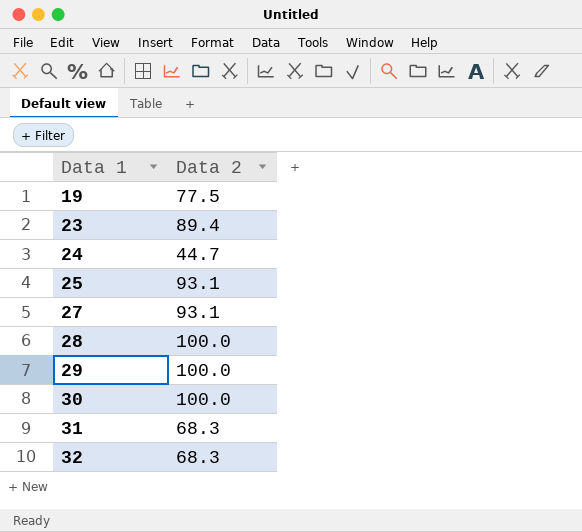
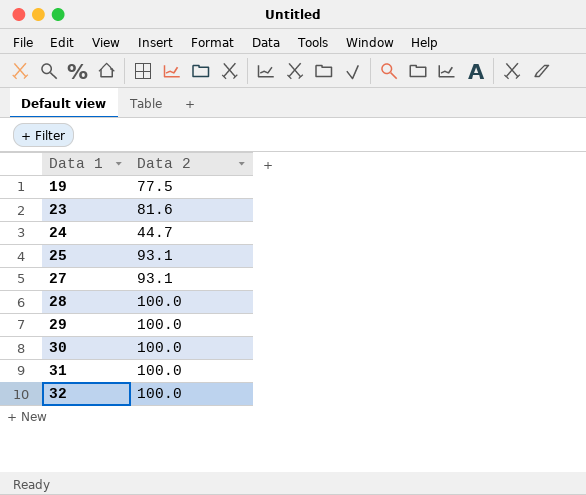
23 | Data 2: 89.4 -> 81.6
31 | Data 2: 68.3 -> 100.0
32 | Data 2: 68.3 -> 100.0

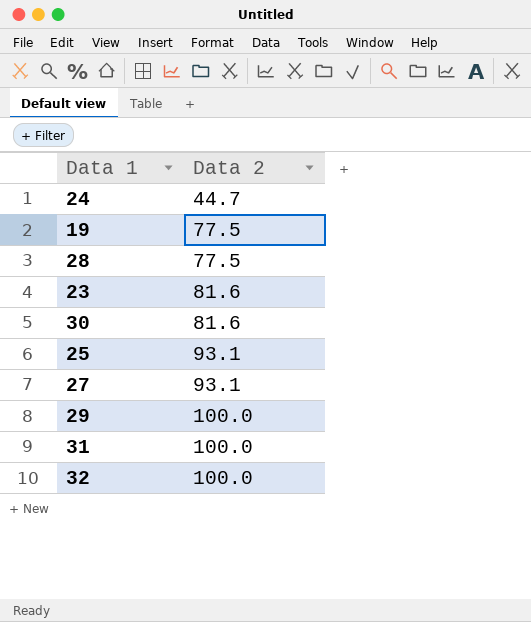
row order: Data 1 ascending -> Data 2 ascending
28 | Data 2: 100.0 -> 77.5
30 | Data 2: 100.0 -> 81.6

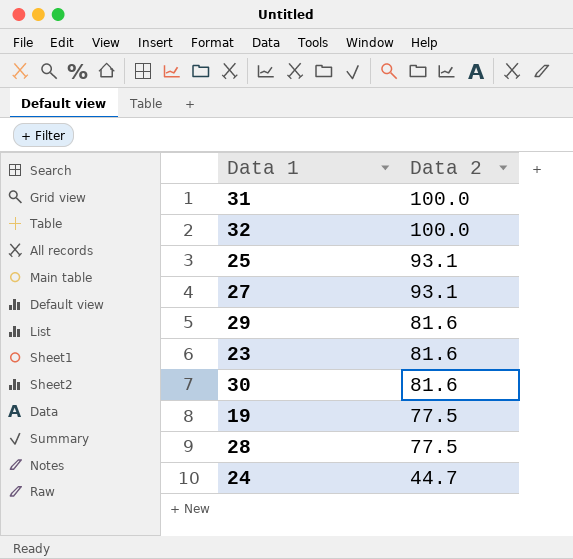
row order: Data 2 ascending -> Data 2 descending
29 | Data 2: 100.0 -> 81.6

